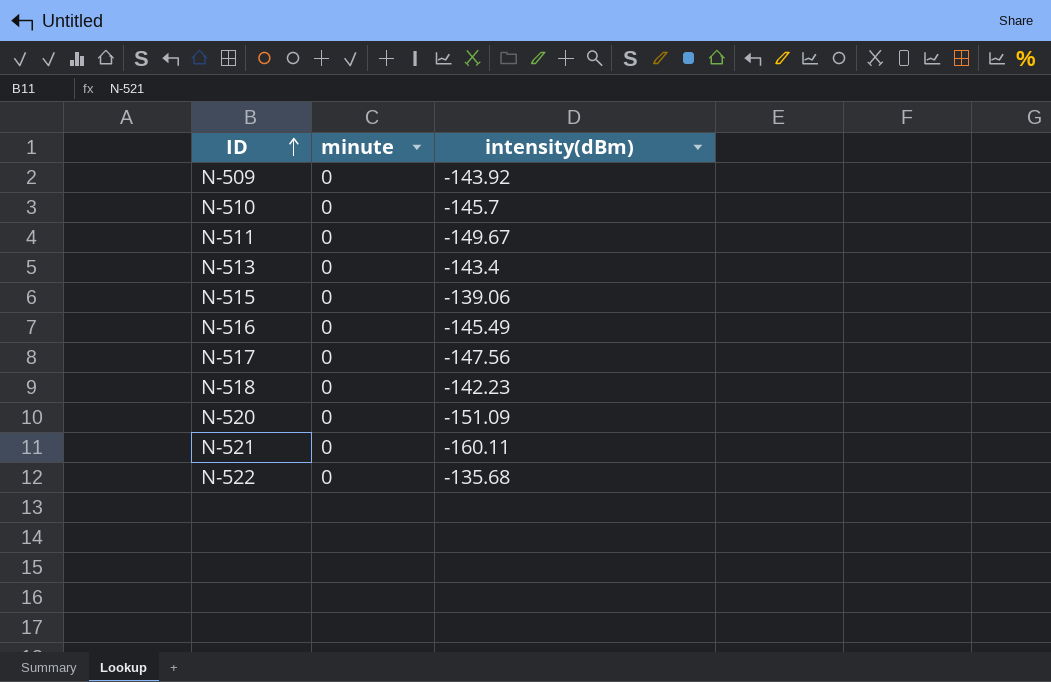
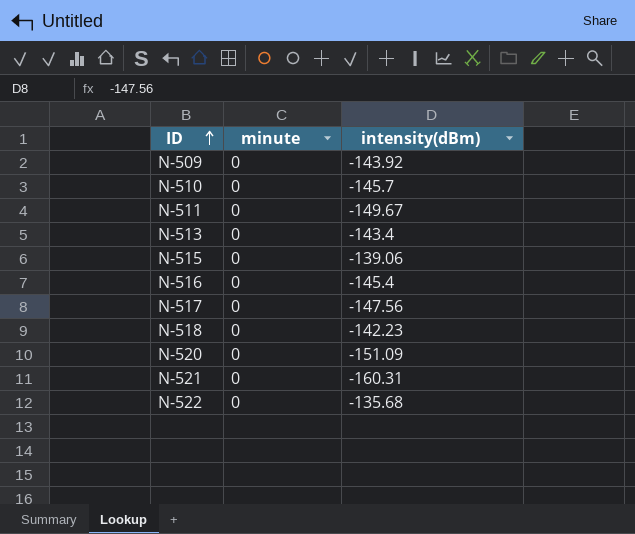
N-516 | intensity(dBm): -145.49 -> -145.4
N-521 | intensity(dBm): -160.11 -> -160.31

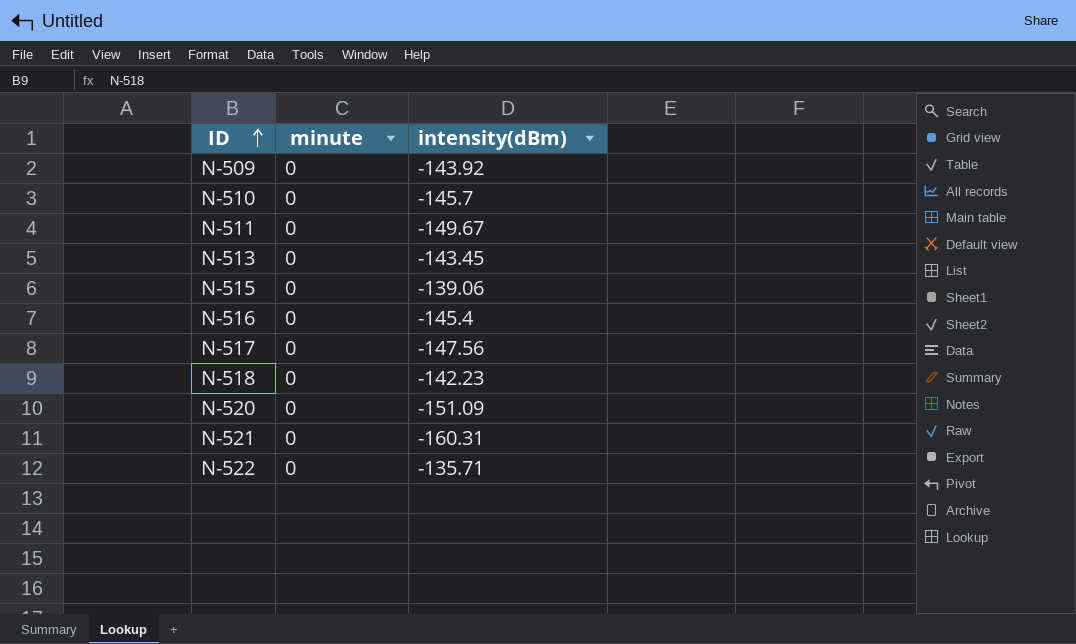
N-513 | intensity(dBm): -143.4 -> -143.45
N-522 | intensity(dBm): -135.68 -> -135.71

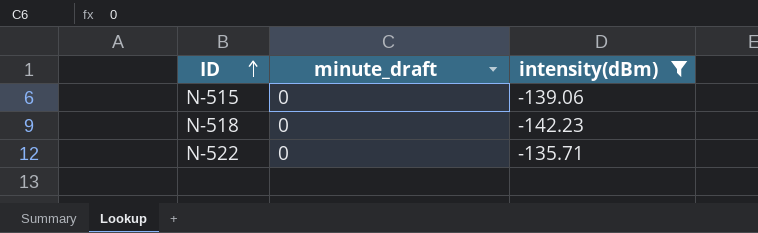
filter: none -> intensity(dBm) >= -142.23
column name: minute -> minute_draft

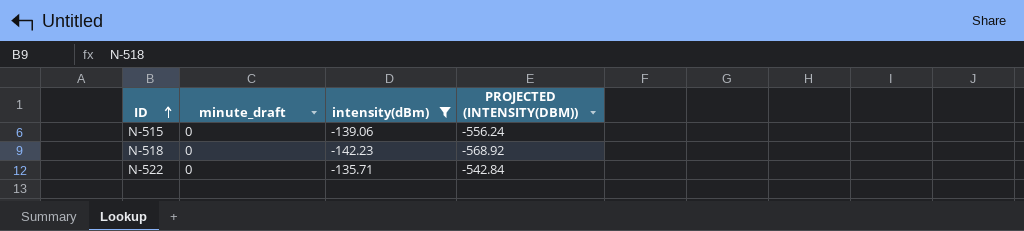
column PROJECTED (INTENSITY(DBM)) | formula: none -> [intensity(dBm)] * 4

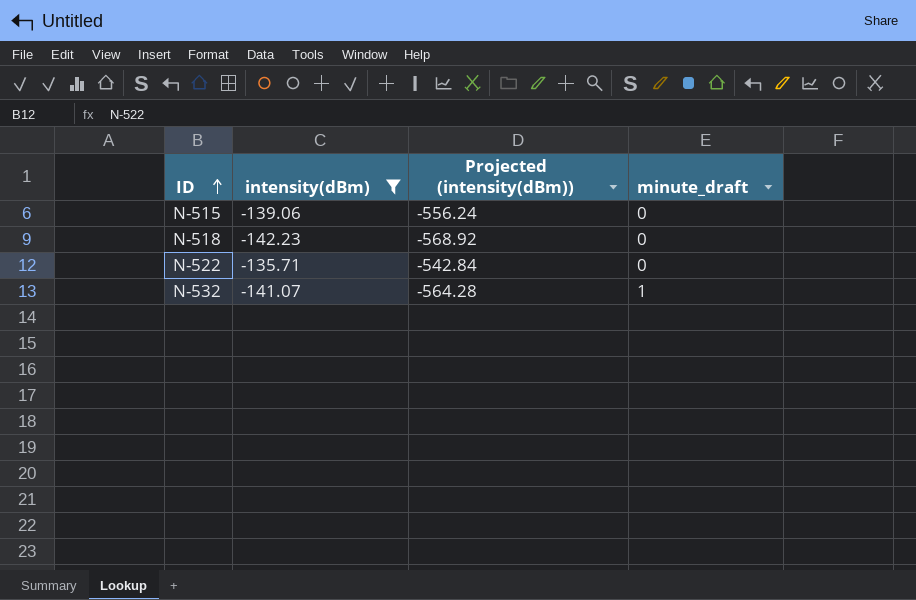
column name: PROJECTED (INTENSITY(DBM)) -> Projected (intensity(dBm))
column minute_draft | position: 2 -> 4
row N-532: none -> -141.07 | -564.28 | 1

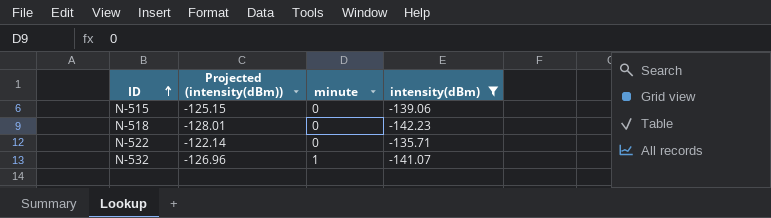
column Projected (intensity(dBm)) | formula: [intensity(dBm)] * 4 -> [intensity(dBm)] * 0.9
column name: minute_draft -> minute
column intensity(dBm) | position: 2 -> 4

